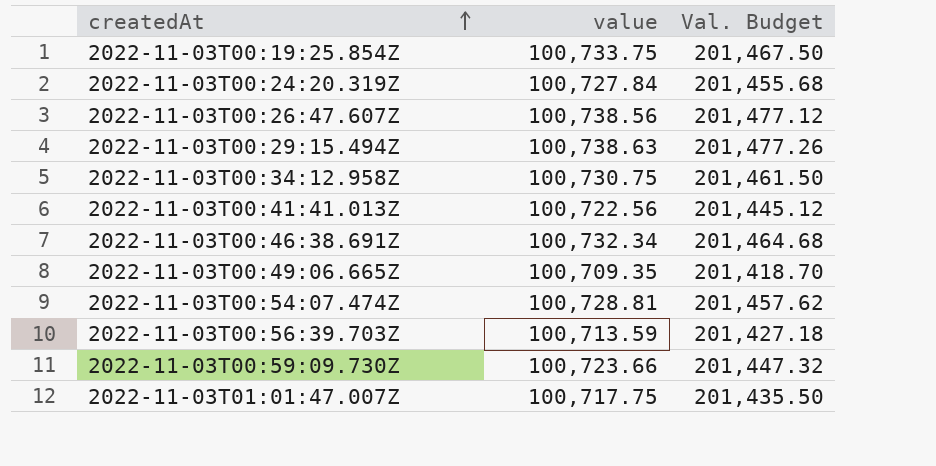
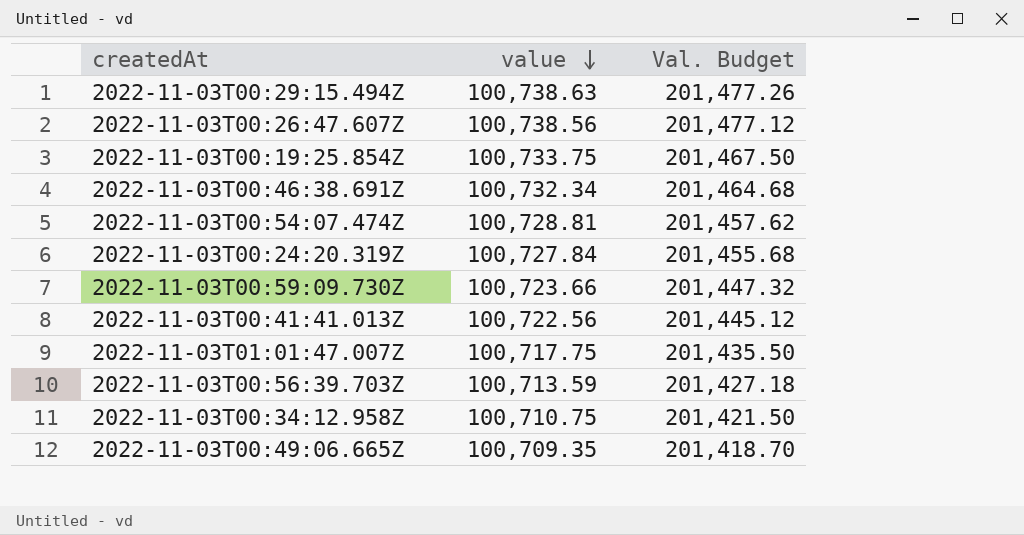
row order: createdAt ascending -> value descending
2022-11-03T00:34:12.958Z | value: 100,730.75 -> 100,710.75
2022-11-03T00:34:12.958Z | Val. Budget: 201,461.50 -> 201,421.50

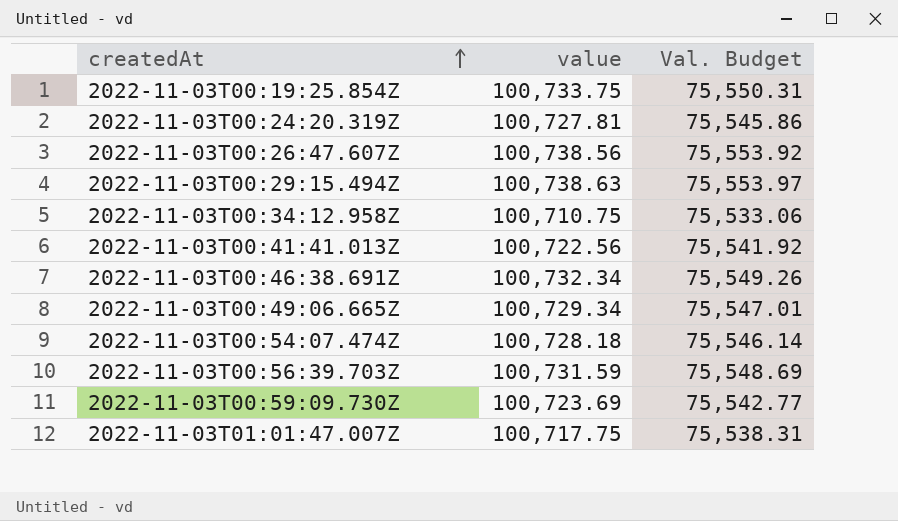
row order: value descending -> createdAt ascending
column Val. Budget | formula: [value] * 2 -> [value] * 0.75
2022-11-03T00:24:20.319Z | value: 100,727.84 -> 100,727.81
2022-11-03T00:49:06.665Z | value: 100,709.35 -> 100,729.34
2022-11-03T00:54:07.474Z | value: 100,728.81 -> 100,728.18
2022-11-03T00:56:39.703Z | value: 100,713.59 -> 100,731.59
2022-11-03T00:59:09.730Z | value: 100,723.66 -> 100,723.69

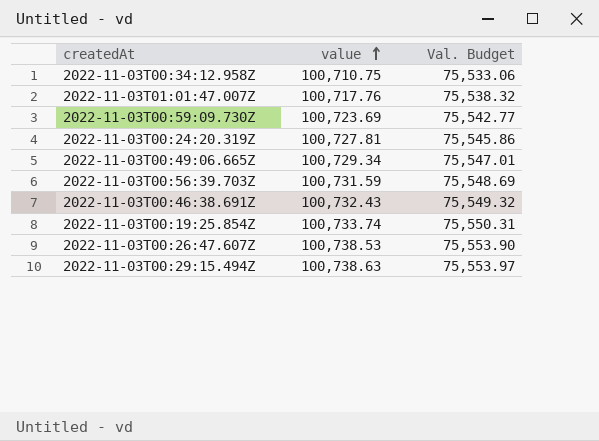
row order: createdAt ascending -> value ascending
row 2022-11-03T00:41:41.013Z: 100,722.56 | 75,541.92 -> none
row 2022-11-03T00:54:07.474Z: 100,728.18 | 75,546.14 -> none
2022-11-03T01:01:47.007Z | value: 100,717.75 -> 100,717.76
2022-11-03T01:01:47.007Z | Val. Budget: 75,538.31 -> 75,538.32
2022-11-03T00:46:38.691Z | value: 100,732.34 -> 100,732.43
2022-11-03T00:46:38.691Z | Val. Budget: 75,549.26 -> 75,549.32
2022-11-03T00:19:25.854Z | value: 100,733.75 -> 100,733.74
2022-11-03T00:26:47.607Z | value: 100,738.56 -> 100,738.53
2022-11-03T00:26:47.607Z | Val. Budget: 75,553.92 -> 75,553.90

